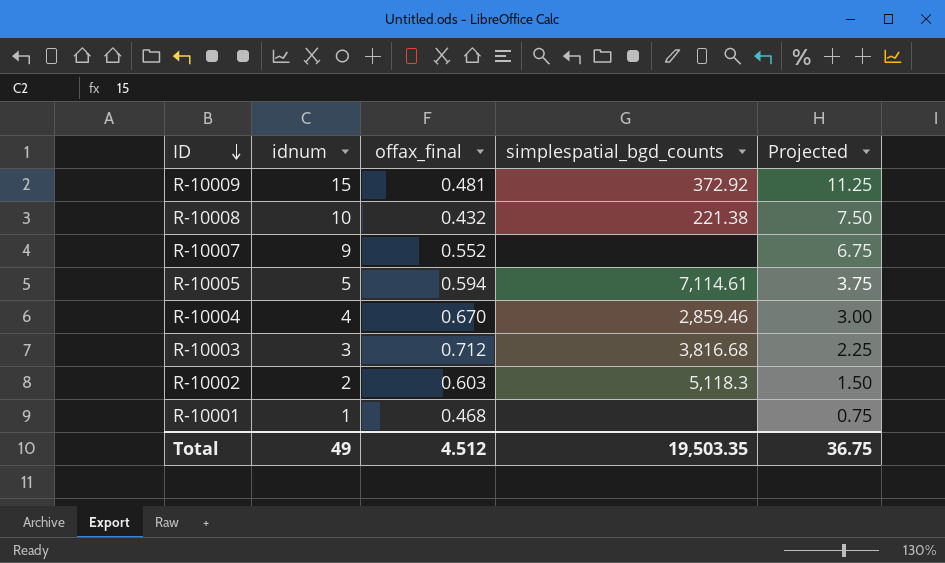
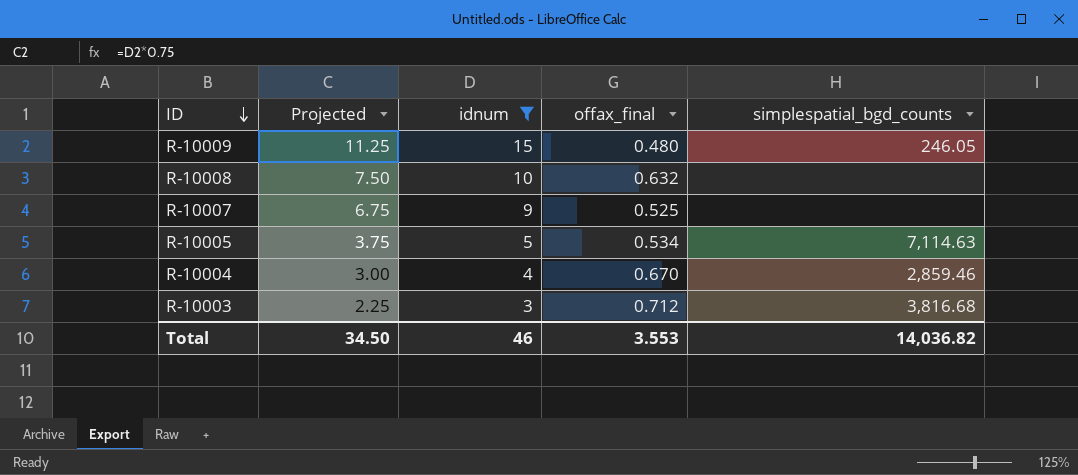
filter: none -> idnum >= 3
column Projected | position: 5 -> 2
R-10009 | offax_final: 0.481 -> 0.480
R-10009 | simplespatial_bgd_counts: 372.92 -> 246.05
R-10008 | offax_final: 0.432 -> 0.632
R-10008 | simplespatial_bgd_counts: 221.38 -> none
R-10007 | offax_final: 0.552 -> 0.525
R-10005 | offax_final: 0.594 -> 0.534
R-10005 | simplespatial_bgd_counts: 7,114.61 -> 7,114.63
Total | Projected: 36.75 -> 34.50
Total | idnum: 49 -> 46
Total | offax_final: 4.512 -> 3.553
Total | simplespatial_bgd_counts: 19,503.35 -> 14,036.82

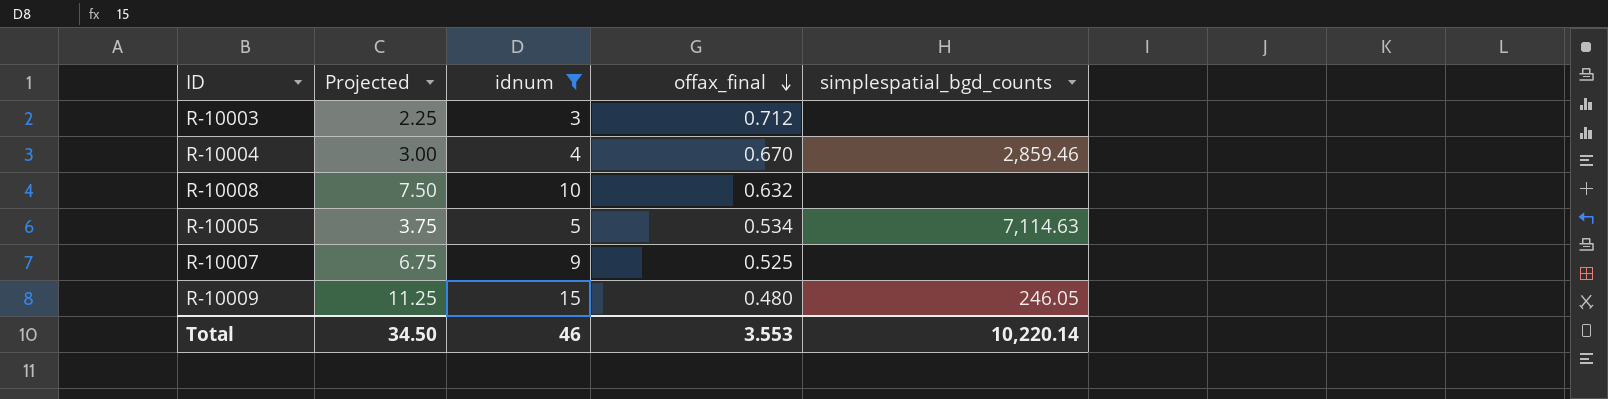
row order: ID descending -> offax_final descending
R-10003 | simplespatial_bgd_counts: 3,816.68 -> none
Total | simplespatial_bgd_counts: 14,036.82 -> 10,220.14

